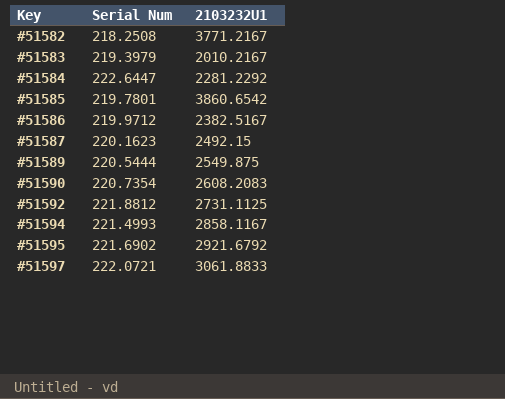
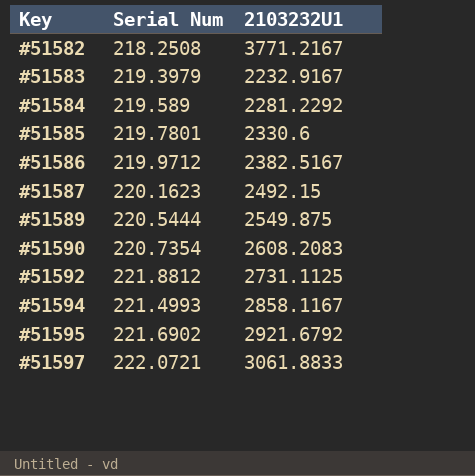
#51583 | 2103232U1: 2010.2167 -> 2232.9167
#51584 | Serial Num: 222.6447 -> 219.589
#51585 | 2103232U1: 3860.6542 -> 2330.6

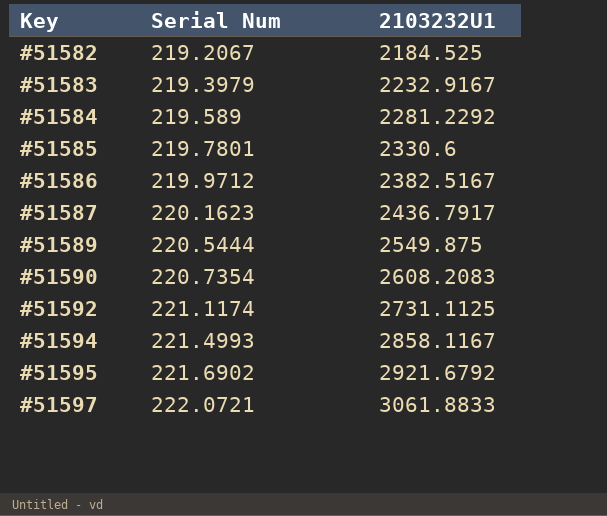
#51582 | Serial Num: 218.2508 -> 219.2067
#51582 | 2103232U1: 3771.2167 -> 2184.525
#51587 | 2103232U1: 2492.15 -> 2436.7917
#51592 | Serial Num: 221.8812 -> 221.1174

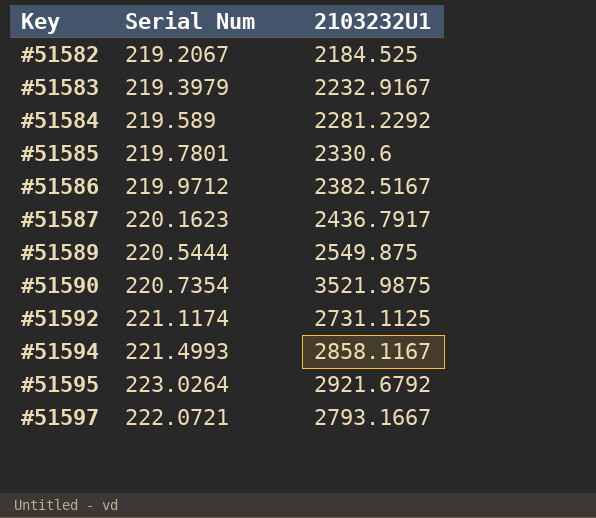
#51590 | 2103232U1: 2608.2083 -> 3521.9875
#51595 | Serial Num: 221.6902 -> 223.0264
#51597 | 2103232U1: 3061.8833 -> 2793.1667

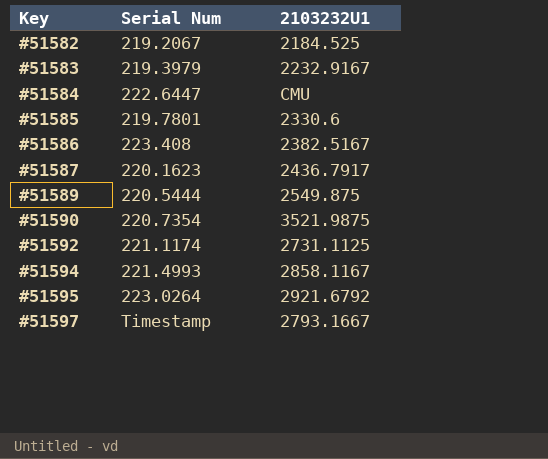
#51584 | Serial Num: 219.589 -> 222.6447
#51584 | 2103232U1: 2281.2292 -> CMU
#51586 | Serial Num: 219.9712 -> 223.408
#51597 | Serial Num: 222.0721 -> Timestamp

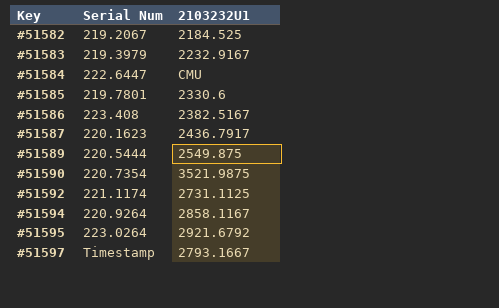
#51594 | Serial Num: 221.4993 -> 220.9264

